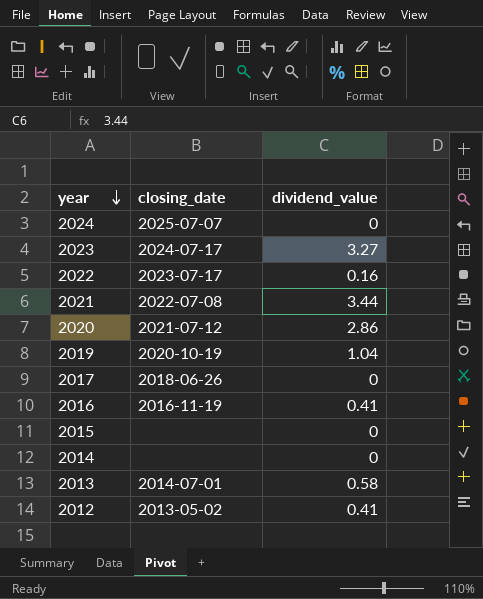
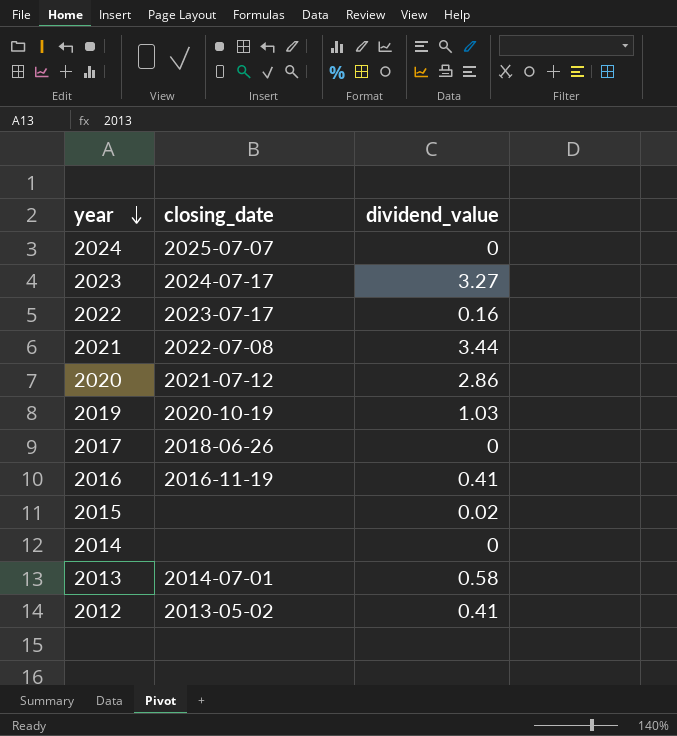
2019 | dividend_value: 1.04 -> 1.03
2015 | dividend_value: 0 -> 0.02

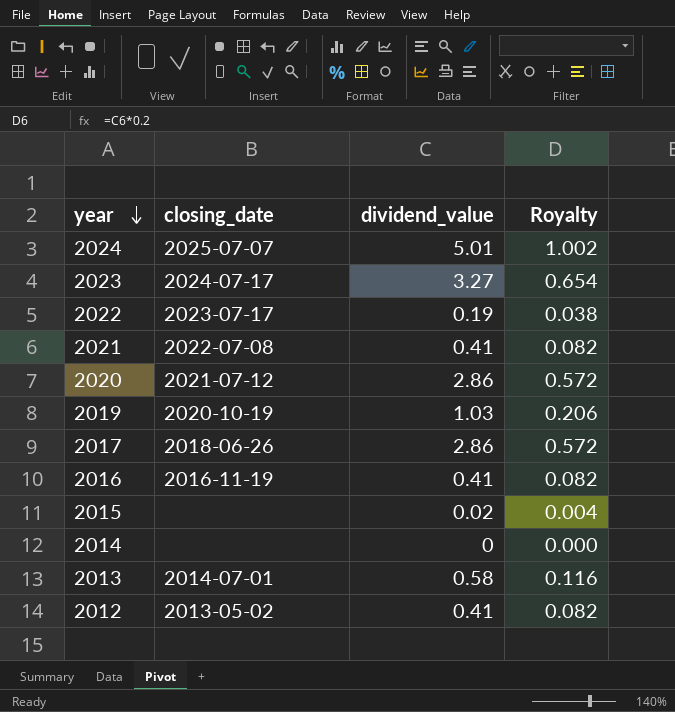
column Royalty | formula: none -> [dividend_value] * 0.2
2024 | dividend_value: 0 -> 5.01
2022 | dividend_value: 0.16 -> 0.19
2021 | dividend_value: 3.44 -> 0.41
2017 | dividend_value: 0 -> 2.86

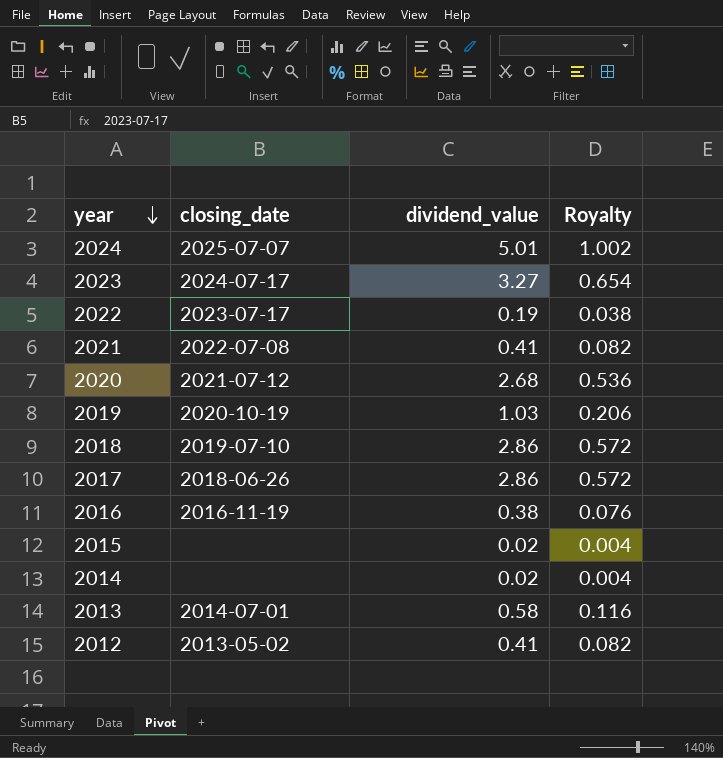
2020 | dividend_value: 2.86 -> 2.68
2020 | Royalty: 0.572 -> 0.536
row 2018: none -> 2019-07-10 | 2.86 | 0.572
2016 | dividend_value: 0.41 -> 0.38
2016 | Royalty: 0.082 -> 0.076
2014 | dividend_value: 0 -> 0.02
2014 | Royalty: 0.000 -> 0.004

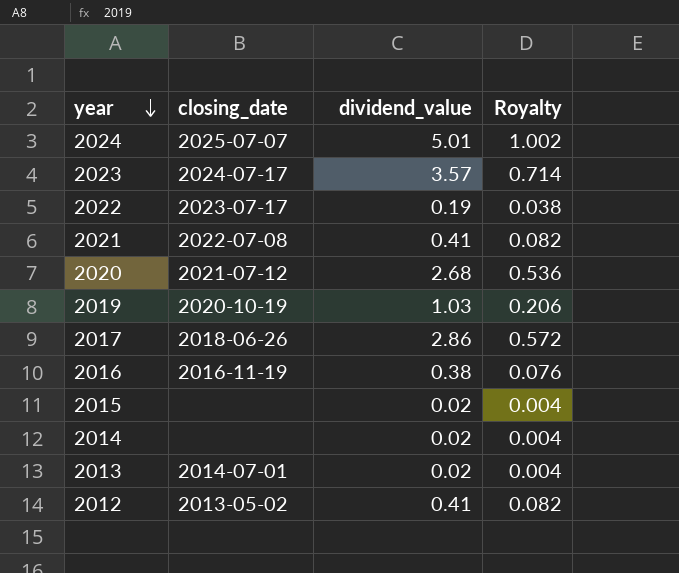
row 2018: 2019-07-10 | 2.86 | 0.572 -> none
2023 | dividend_value: 3.27 -> 3.57
2023 | Royalty: 0.654 -> 0.714
2013 | dividend_value: 0.58 -> 0.02
2013 | Royalty: 0.116 -> 0.004

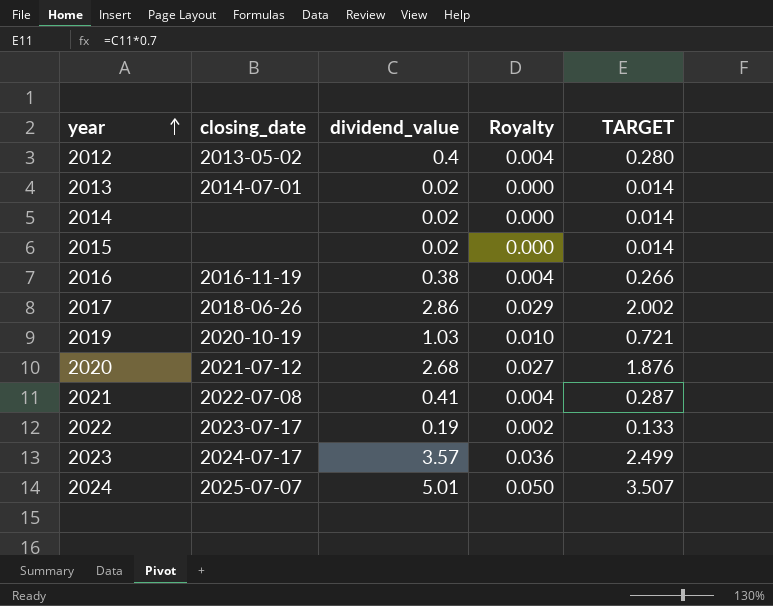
row order: year descending -> year ascending
column Royalty | formula: [dividend_value] * 0.2 -> [dividend_value] * 0.01
column TARGET | formula: none -> [dividend_value] * 0.7
2012 | dividend_value: 0.41 -> 0.4

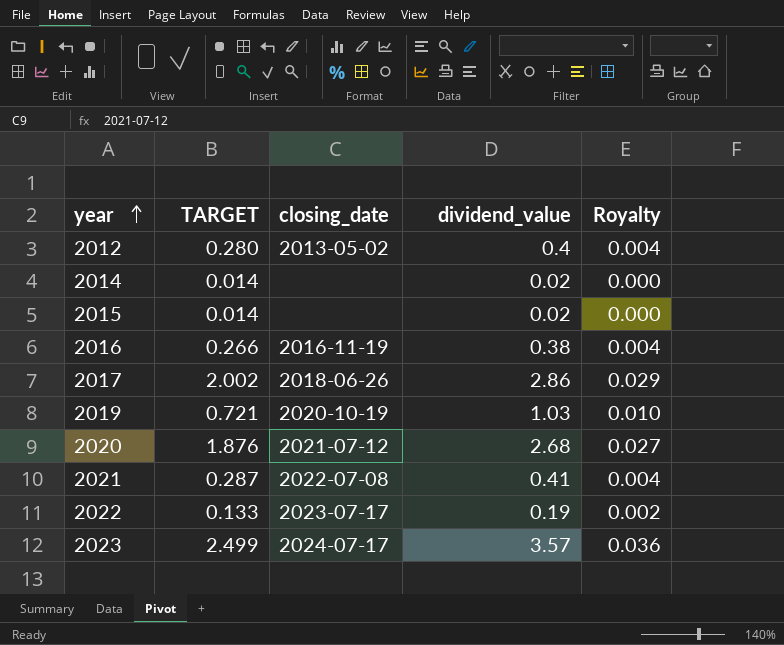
column TARGET | position: 5 -> 2
row 2013: 2014-07-01 | 0.02 | 0.000 | 0.014 -> none
row 2024: 2025-07-07 | 5.01 | 0.050 | 3.507 -> none

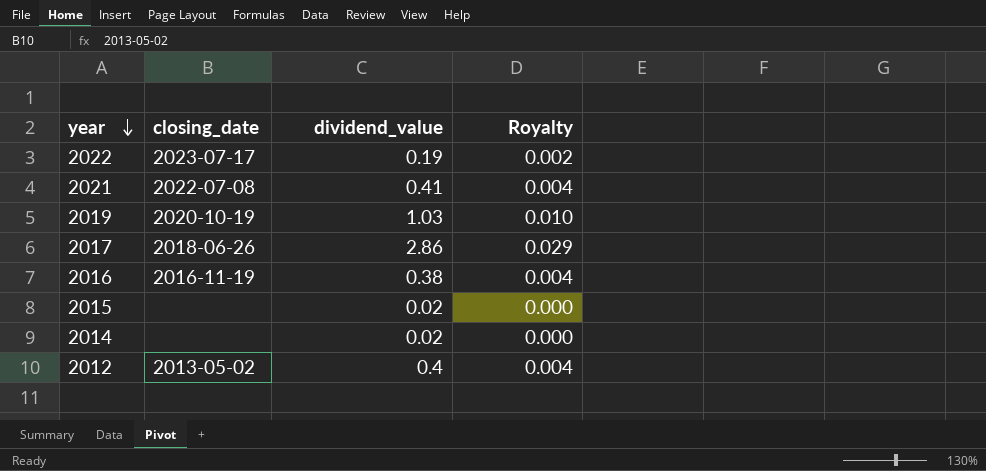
row order: year ascending -> year descending
column TARGET | formula: [dividend_value] * 0.7 -> none
row 2020: 1.876 | 2021-07-12 | 2.68 | 0.027 -> none
row 2023: 2.499 | 2024-07-17 | 3.57 | 0.036 -> none

